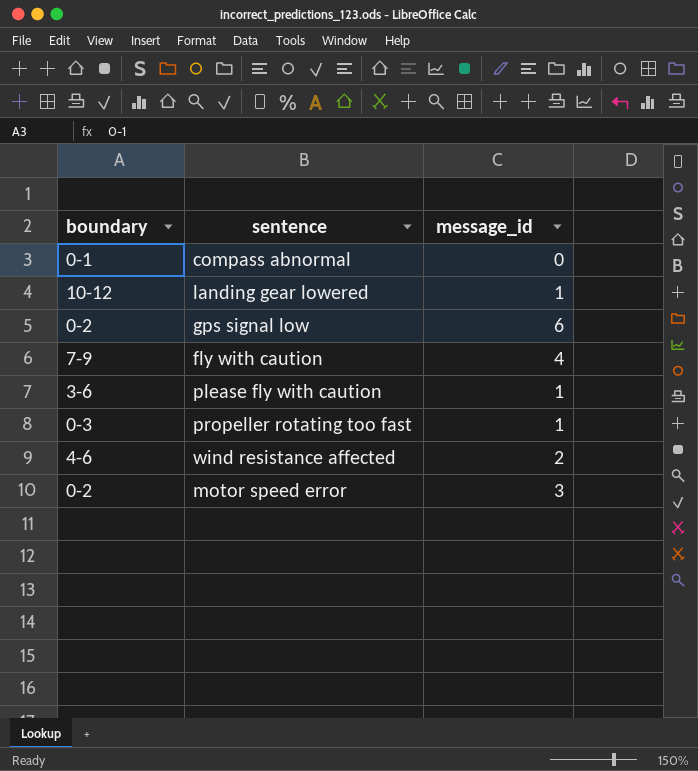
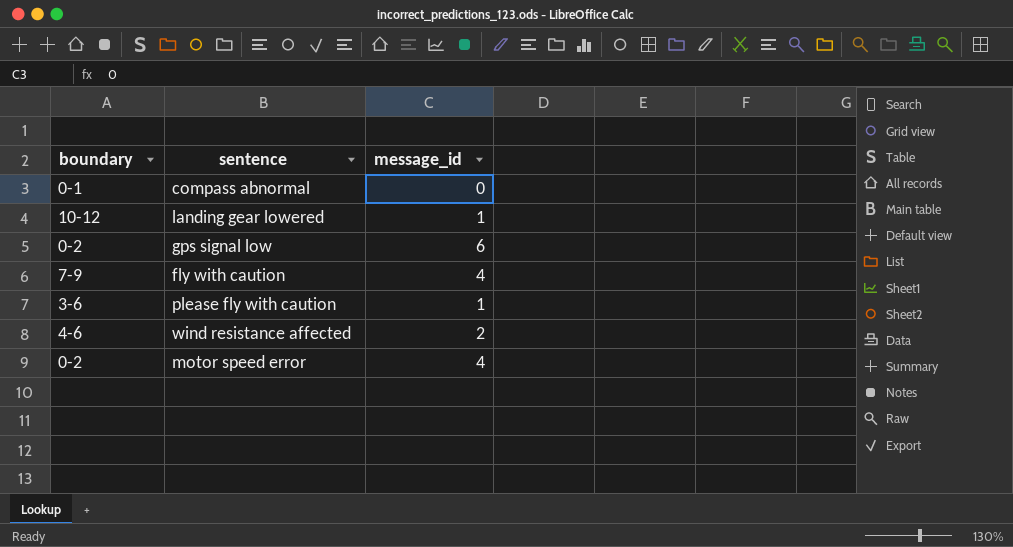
row propeller rotating too fast: 0-3 | 1 -> none
motor speed error | message_id: 3 -> 4

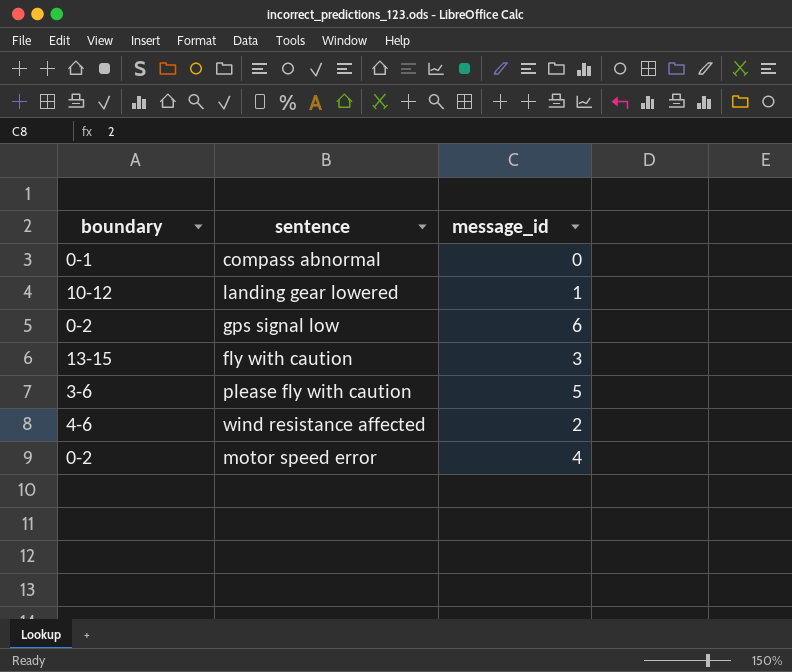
fly with caution | boundary: 7-9 -> 13-15
fly with caution | message_id: 4 -> 3
please fly with caution | message_id: 1 -> 5

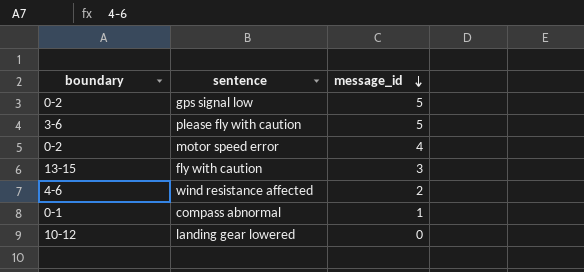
row order: none -> message_id descending
gps signal low | message_id: 6 -> 5
compass abnormal | message_id: 0 -> 1
landing gear lowered | message_id: 1 -> 0

